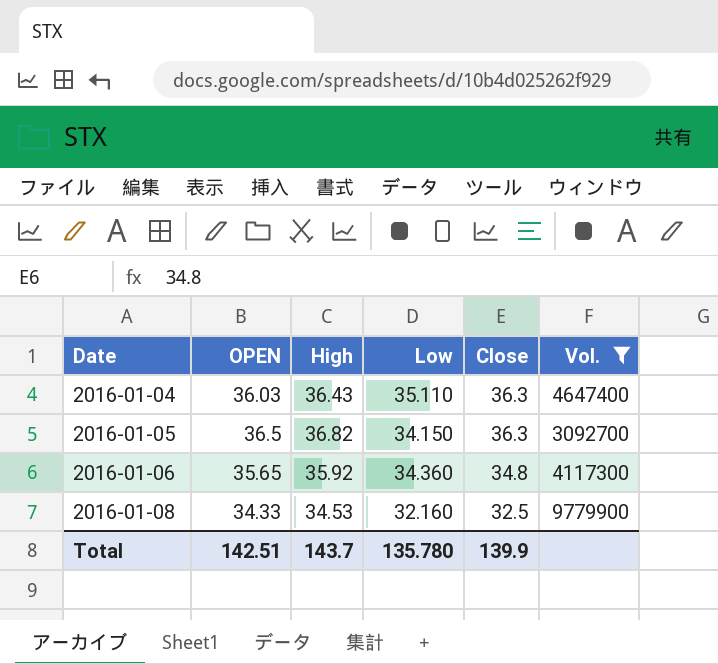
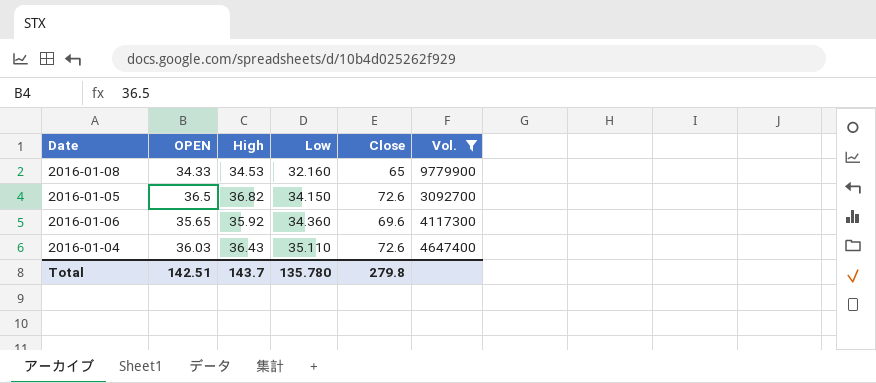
row order: Date ascending -> Low ascending
2016-01-08 | Close: 32.5 -> 65
2016-01-05 | Close: 36.3 -> 72.6
2016-01-06 | Close: 34.8 -> 69.6
2016-01-04 | Close: 36.3 -> 72.6
Total | Close: 139.9 -> 279.8

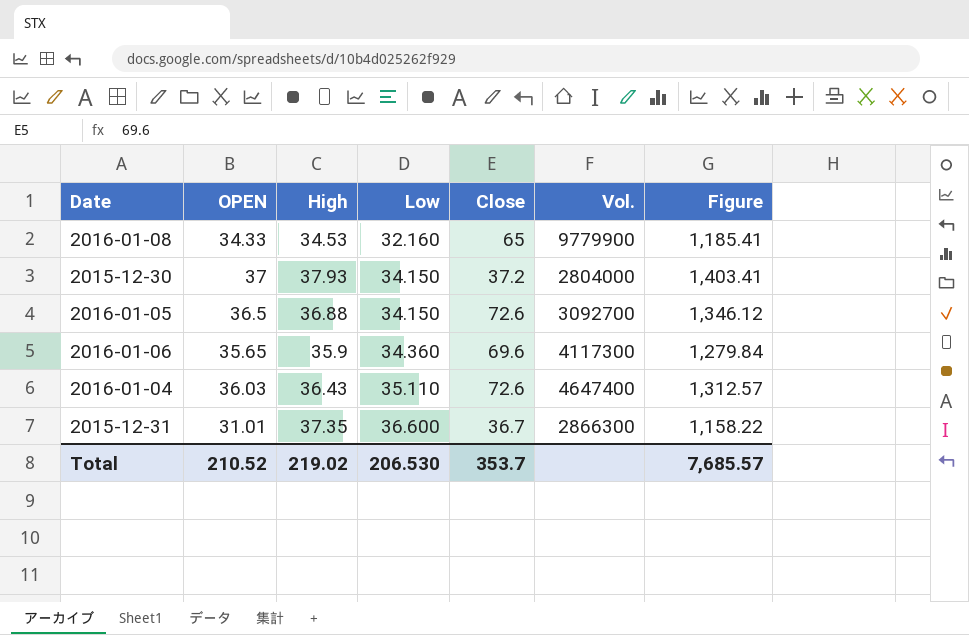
filter: Vol. >= 3092700 -> none
column Figure | formula: none -> [OPEN] * [High]
2016-01-05 | High: 36.82 -> 36.88
2016-01-06 | High: 35.92 -> 35.9
Total | OPEN: 142.51 -> 210.52
Total | High: 143.7 -> 219.02
Total | Low: 135.780 -> 206.530
Total | Close: 279.8 -> 353.7

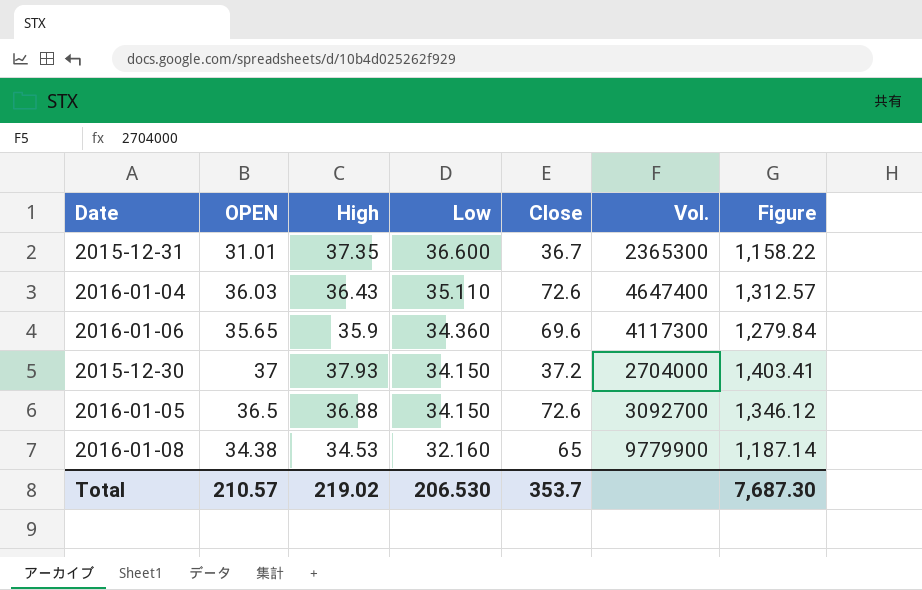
row order: Low ascending -> Low descending
2015-12-31 | Vol.: 2866300 -> 2365300
2015-12-30 | Vol.: 2804000 -> 2704000
2016-01-08 | OPEN: 34.33 -> 34.38
2016-01-08 | Figure: 1,185.41 -> 1,187.14
Total | OPEN: 210.52 -> 210.57
Total | Figure: 7,685.57 -> 7,687.30

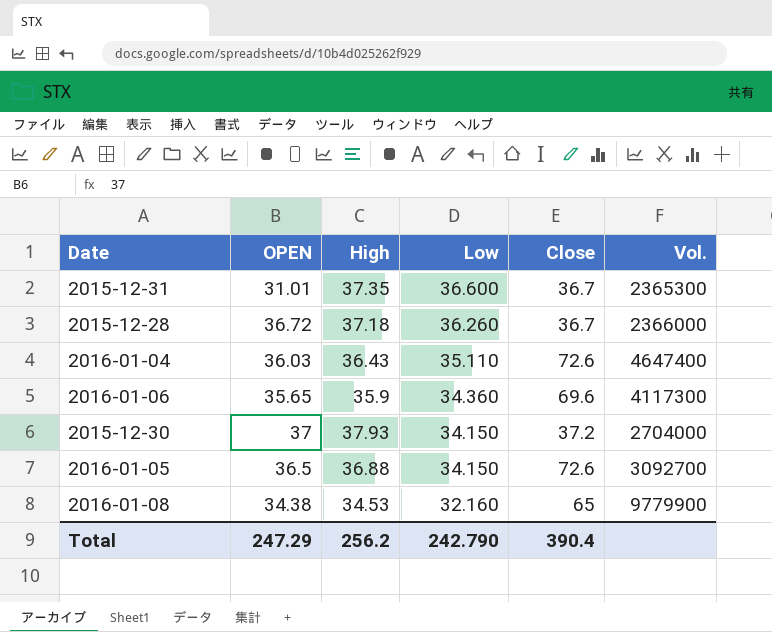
column Figure | formula: [OPEN] * [High] -> none
row 2015-12-28: none -> 36.72 | 37.18 | 36.260 | 36.7 | 2366000
Total | OPEN: 210.57 -> 247.29
Total | High: 219.02 -> 256.2
Total | Low: 206.530 -> 242.790
Total | Close: 353.7 -> 390.4

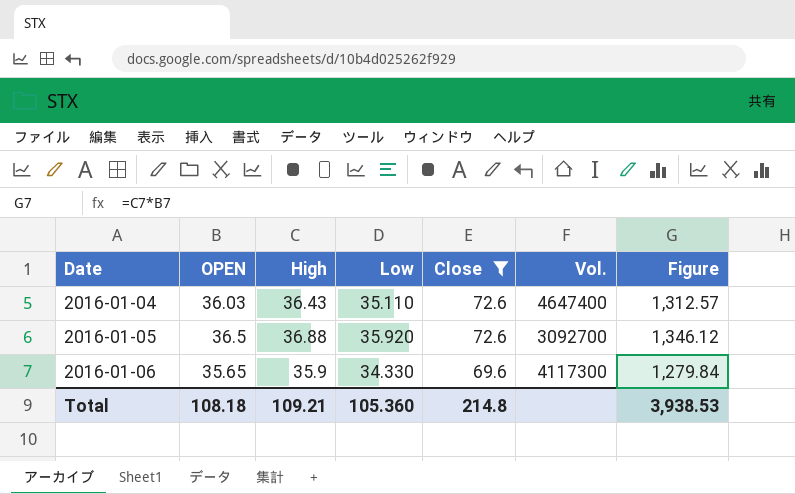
filter: none -> Close >= 69.6
row order: Low descending -> Date ascending
column Figure | formula: none -> [OPEN] * [High]
2016-01-05 | Low: 34.150 -> 35.920
2016-01-06 | Low: 34.360 -> 34.330
Total | OPEN: 247.29 -> 108.18
Total | High: 256.2 -> 109.21
Total | Low: 242.790 -> 105.360
Total | Close: 390.4 -> 214.8

